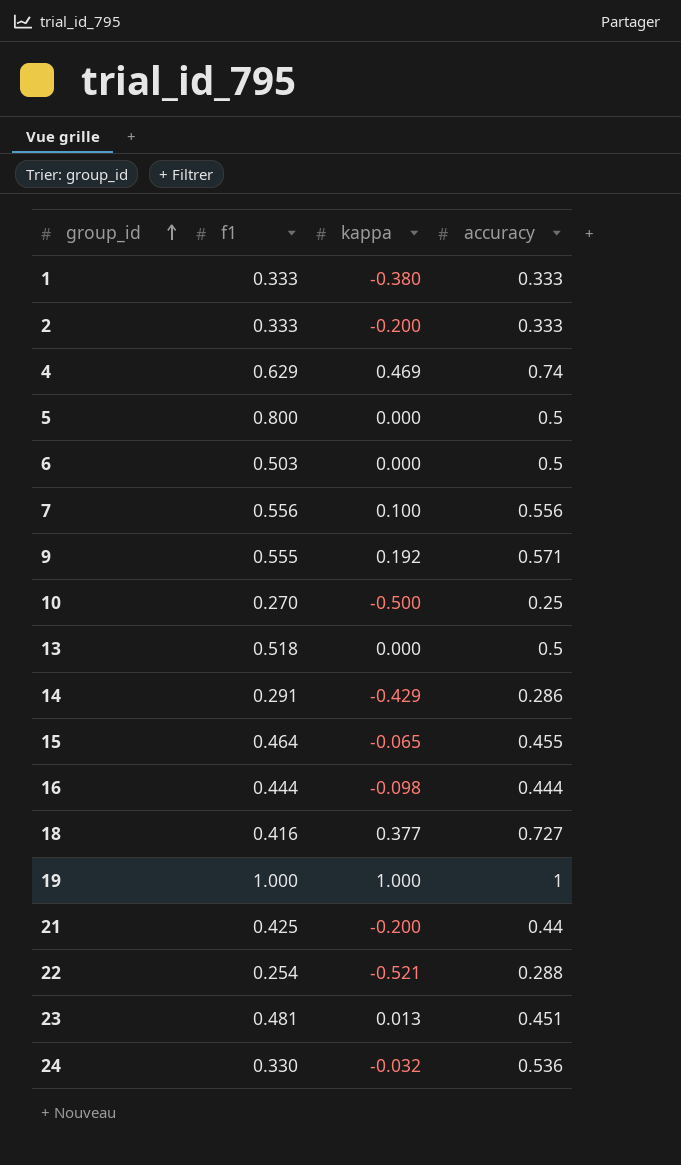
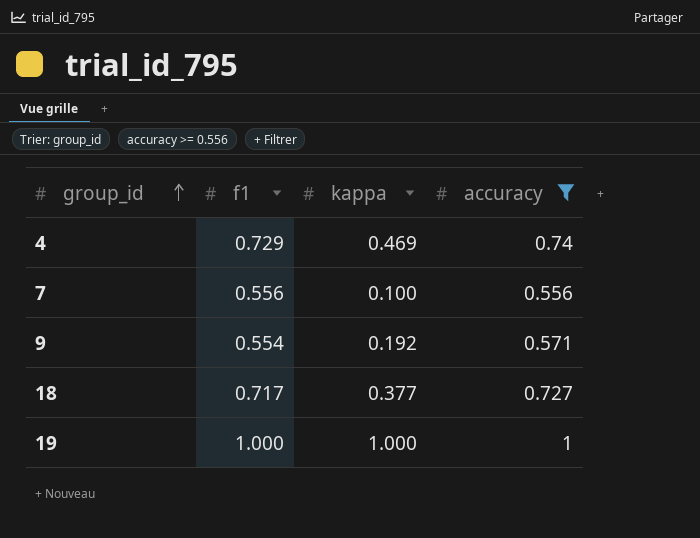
filter: none -> accuracy >= 0.556
4 | f1: 0.629 -> 0.729
9 | f1: 0.555 -> 0.554
18 | f1: 0.416 -> 0.717

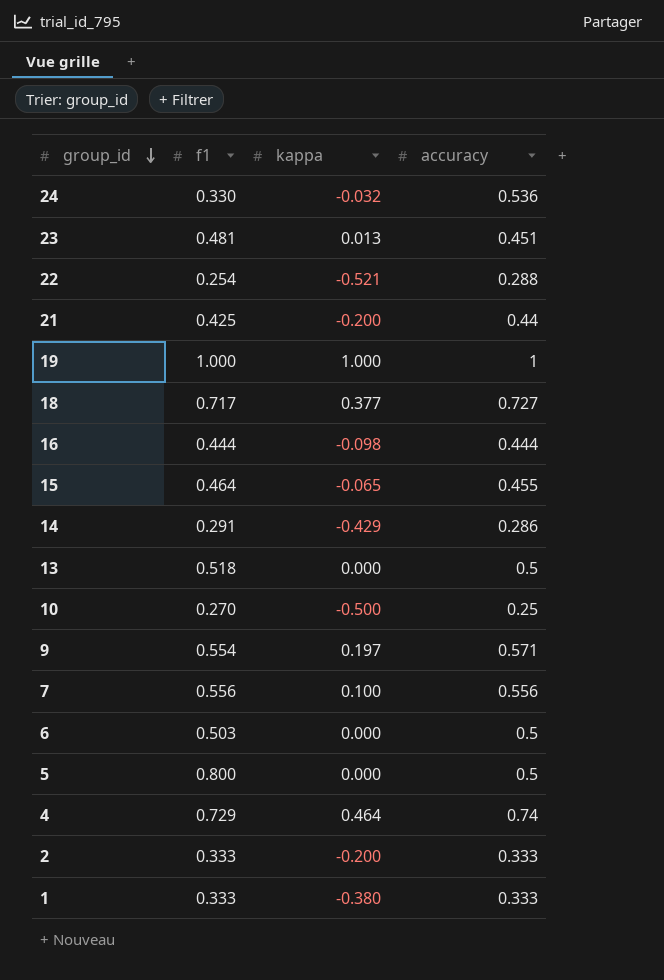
filter: accuracy >= 0.556 -> none
row order: group_id ascending -> group_id descending
9 | kappa: 0.192 -> 0.197
4 | kappa: 0.469 -> 0.464

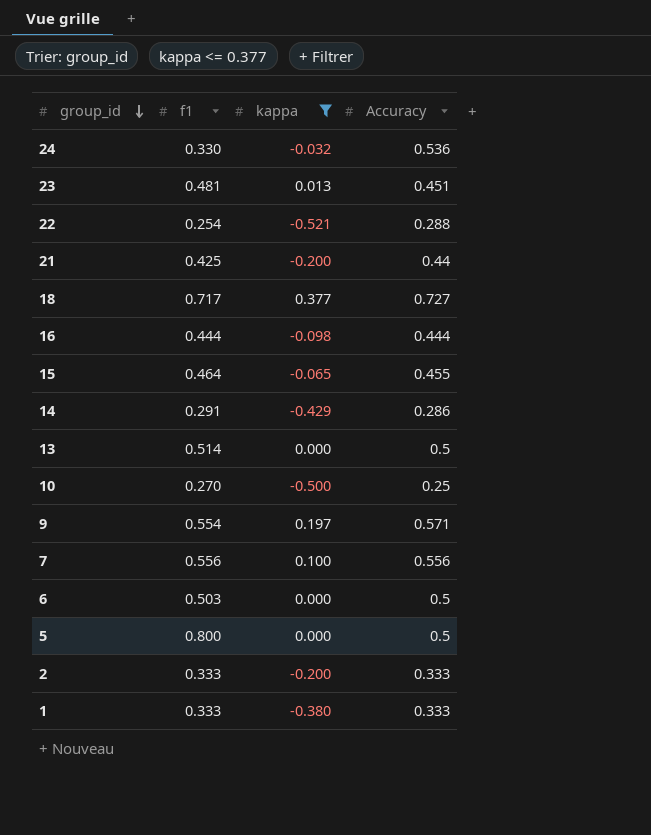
filter: none -> kappa <= 0.377
column name: accuracy -> Accuracy
13 | f1: 0.518 -> 0.514

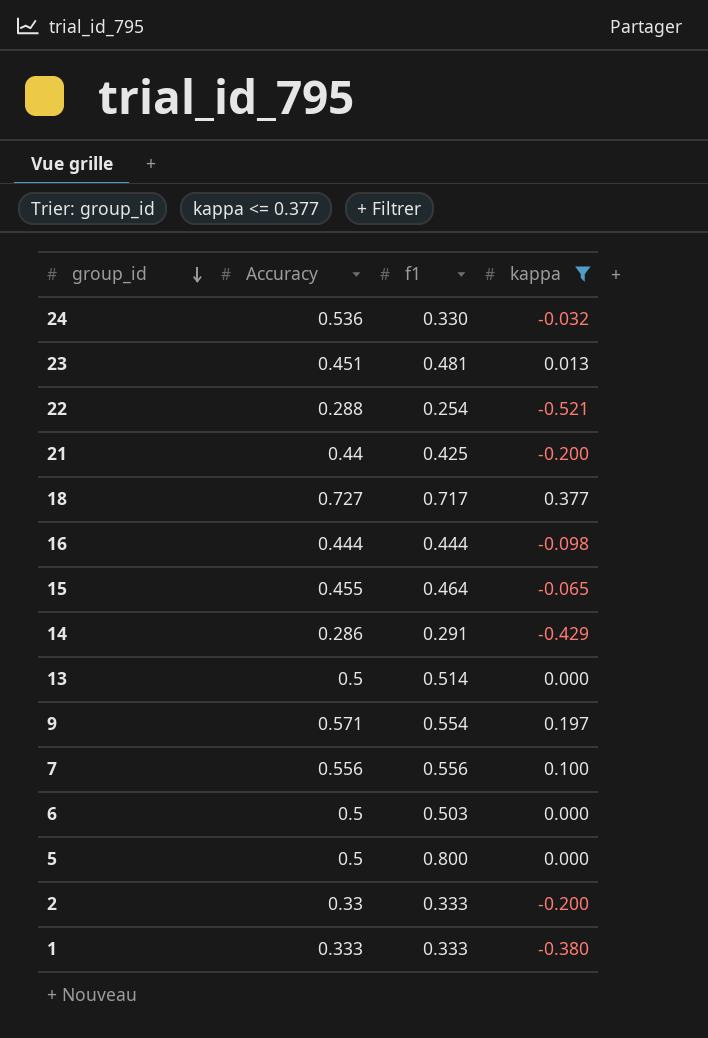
column Accuracy | position: 4 -> 2
row 10: 0.270 | -0.500 | 0.25 -> none
2 | Accuracy: 0.333 -> 0.33

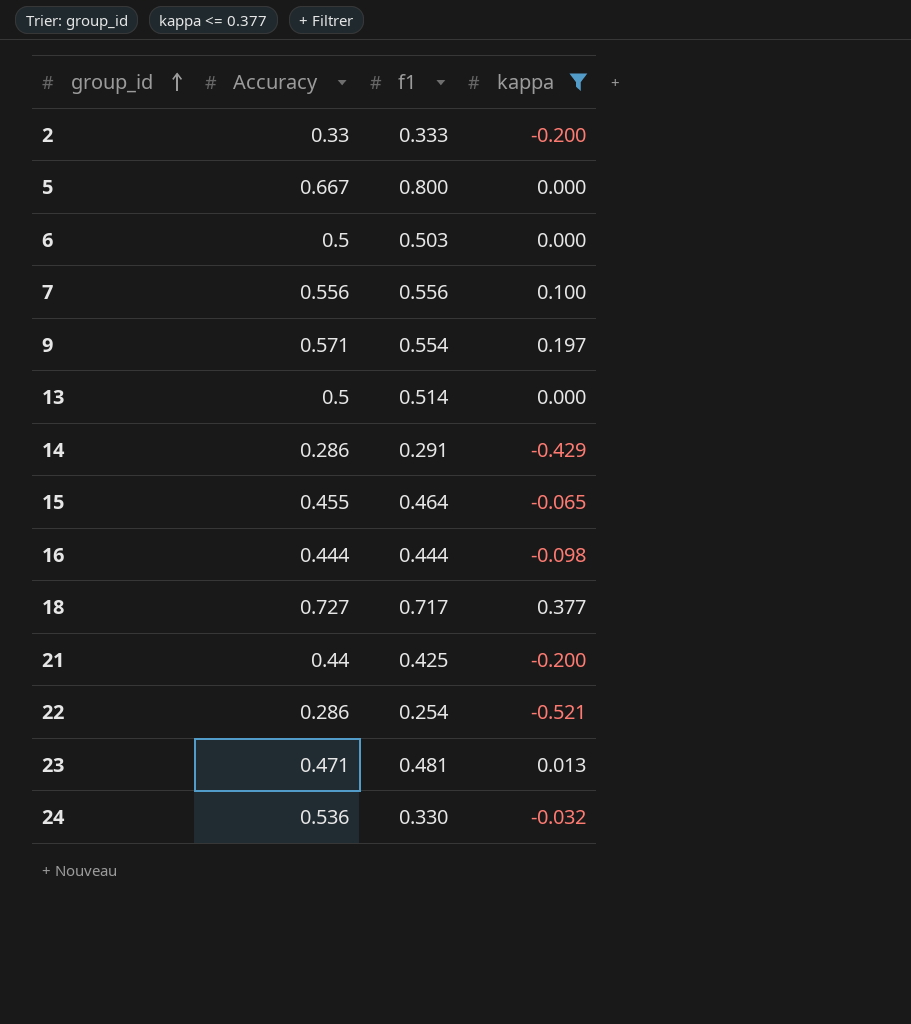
row order: group_id descending -> group_id ascending
row 1: 0.333 | 0.333 | -0.380 -> none
5 | Accuracy: 0.5 -> 0.667
22 | Accuracy: 0.288 -> 0.286
23 | Accuracy: 0.451 -> 0.471

